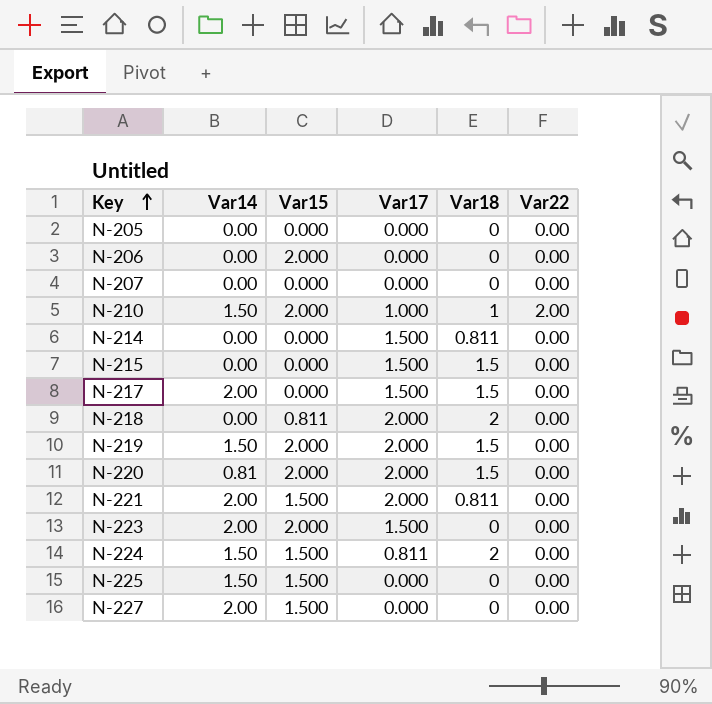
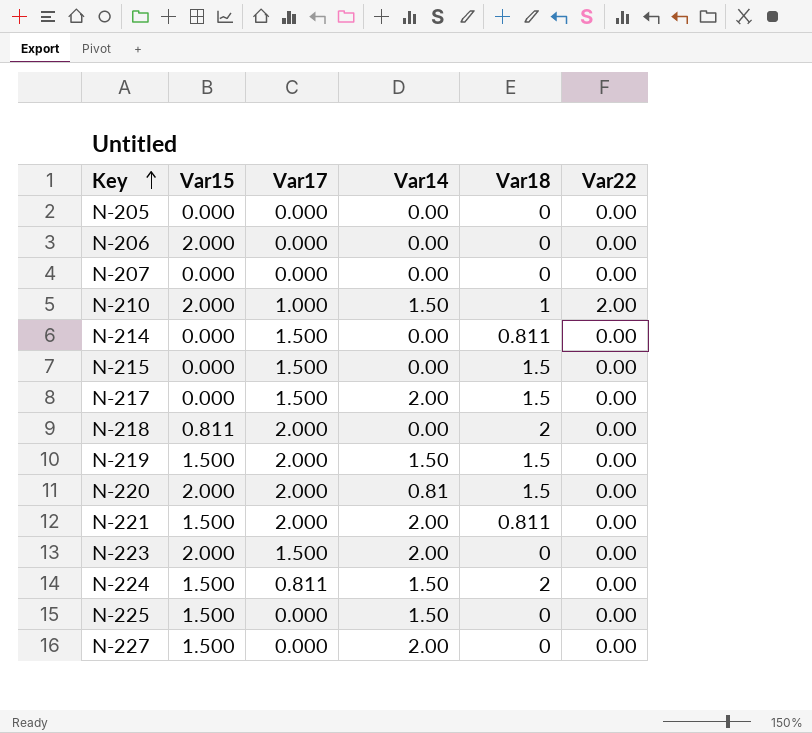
column Var14 | position: 2 -> 4
N-219 | Var15: 2.000 -> 1.500

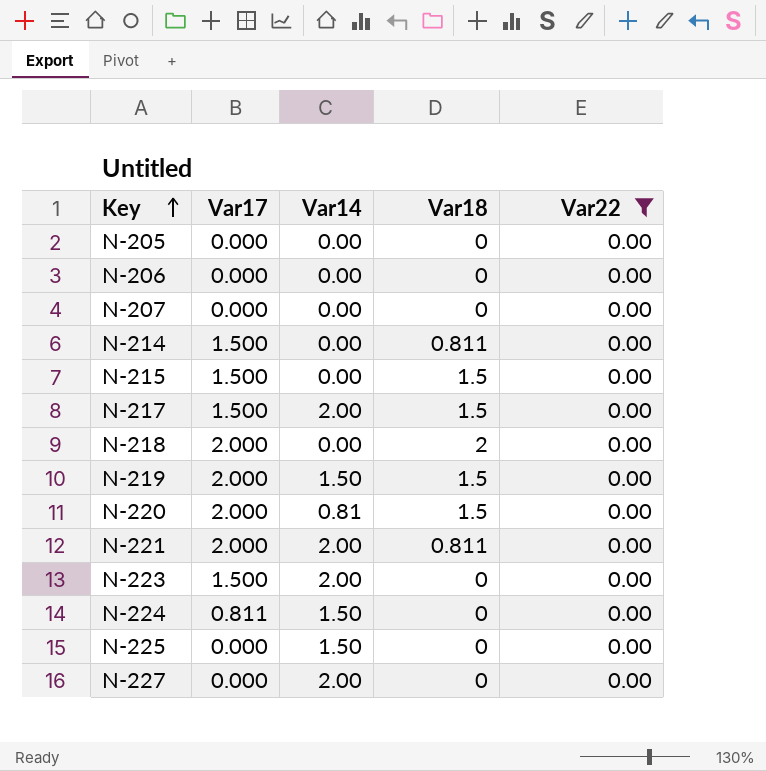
filter: none -> Var22 = 0.00
column Var15 | position: 2 -> none
N-224 | Var18: 2 -> 0

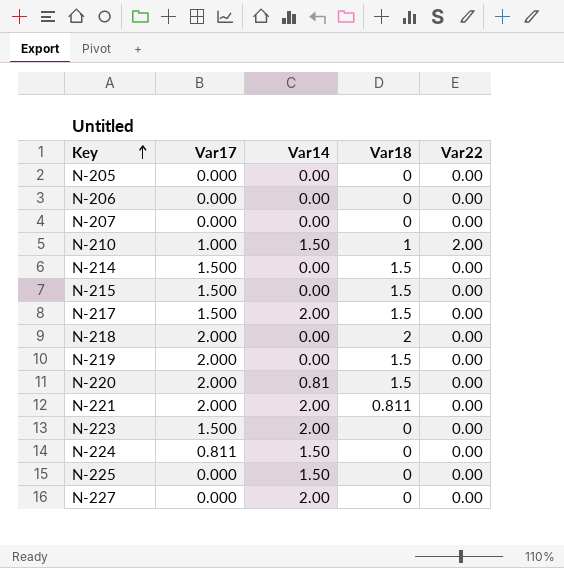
filter: Var22 = 0.00 -> none
N-214 | Var18: 0.811 -> 1.5
N-219 | Var14: 1.50 -> 0.00

